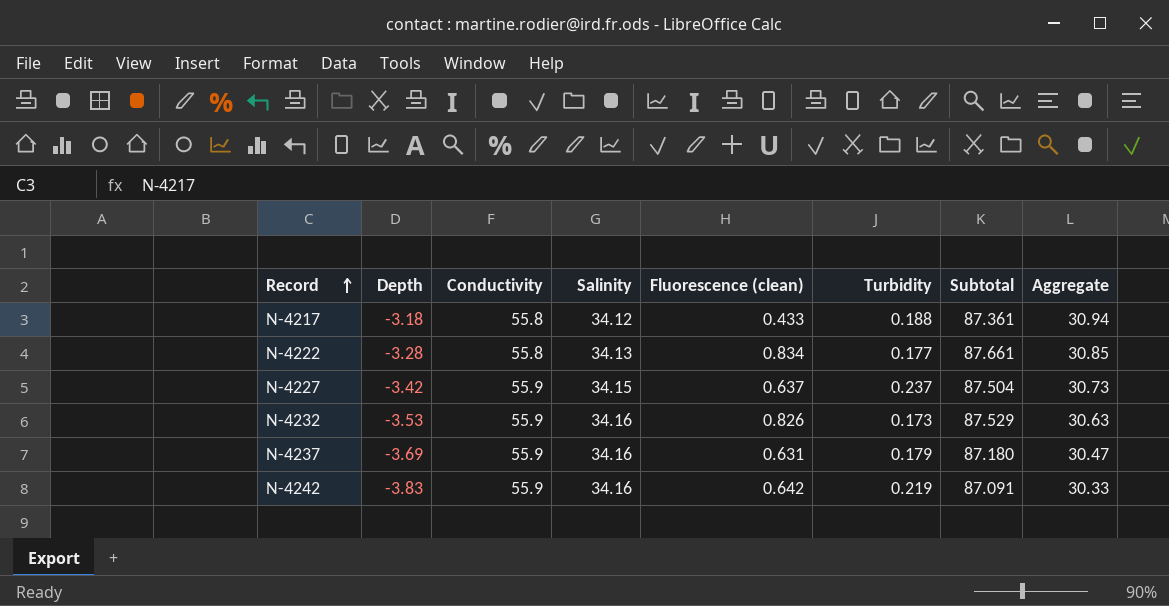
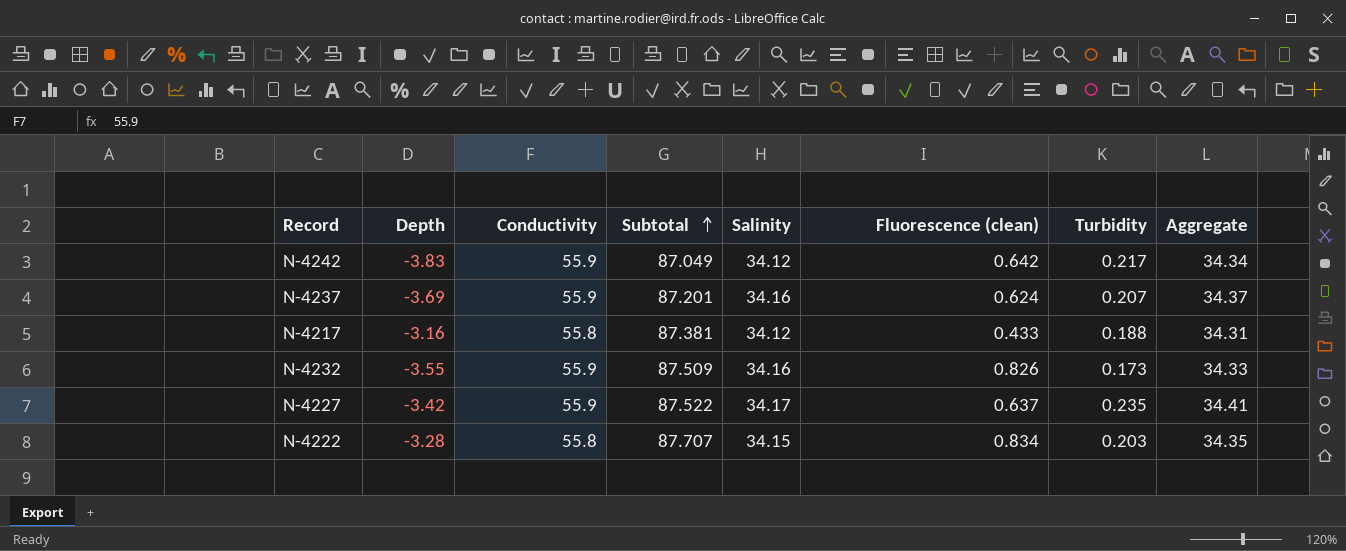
row order: Record ascending -> Subtotal ascending
column Subtotal | position: 7 -> 4
column Aggregate | formula: [Depth] + [Salinity] -> [Salinity] + [Turbidity]
N-4242 | Subtotal: 87.091 -> 87.049
N-4242 | Salinity: 34.16 -> 34.12
N-4242 | Turbidity: 0.219 -> 0.217
N-4237 | Subtotal: 87.180 -> 87.201
N-4237 | Fluorescence (clean): 0.631 -> 0.624
N-4237 | Turbidity: 0.179 -> 0.207
N-4217 | Depth: -3.18 -> -3.16
N-4217 | Subtotal: 87.361 -> 87.381
N-4232 | Depth: -3.53 -> -3.55
N-4232 | Subtotal: 87.529 -> 87.509
N-4227 | Subtotal: 87.504 -> 87.522
N-4227 | Salinity: 34.15 -> 34.17
N-4227 | Turbidity: 0.237 -> 0.235
N-4222 | Subtotal: 87.661 -> 87.707
N-4222 | Salinity: 34.13 -> 34.15
N-4222 | Turbidity: 0.177 -> 0.203

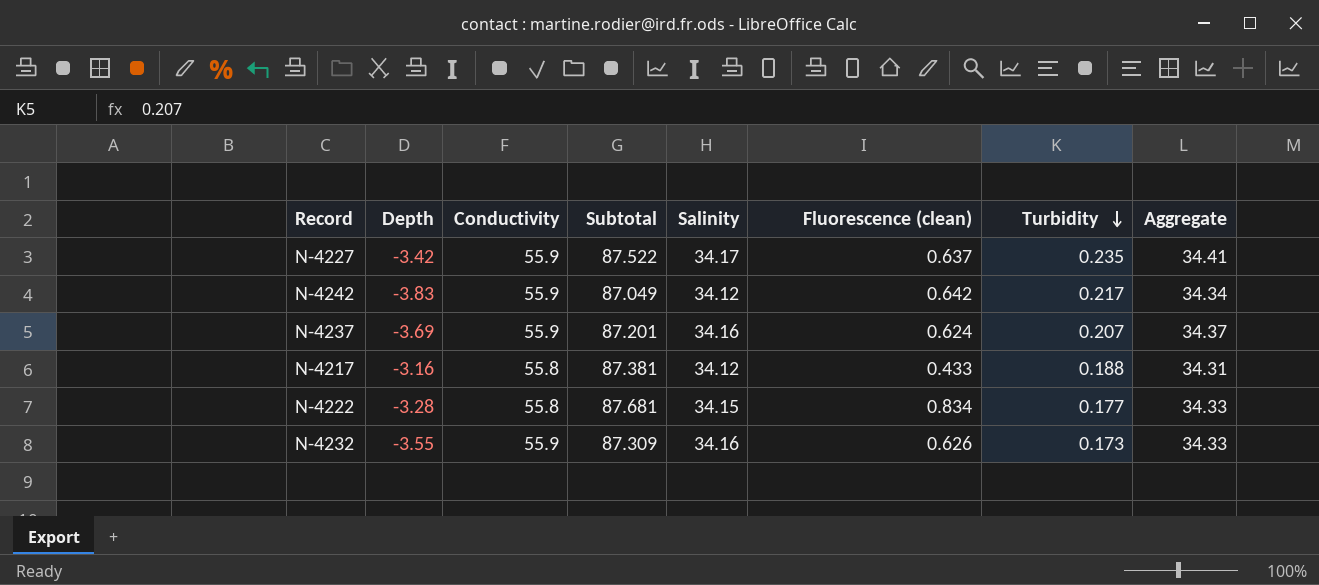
row order: Subtotal ascending -> Turbidity descending
N-4222 | Subtotal: 87.707 -> 87.681
N-4222 | Turbidity: 0.203 -> 0.177
N-4222 | Aggregate: 34.35 -> 34.33
N-4232 | Subtotal: 87.509 -> 87.309
N-4232 | Fluorescence (clean): 0.826 -> 0.626

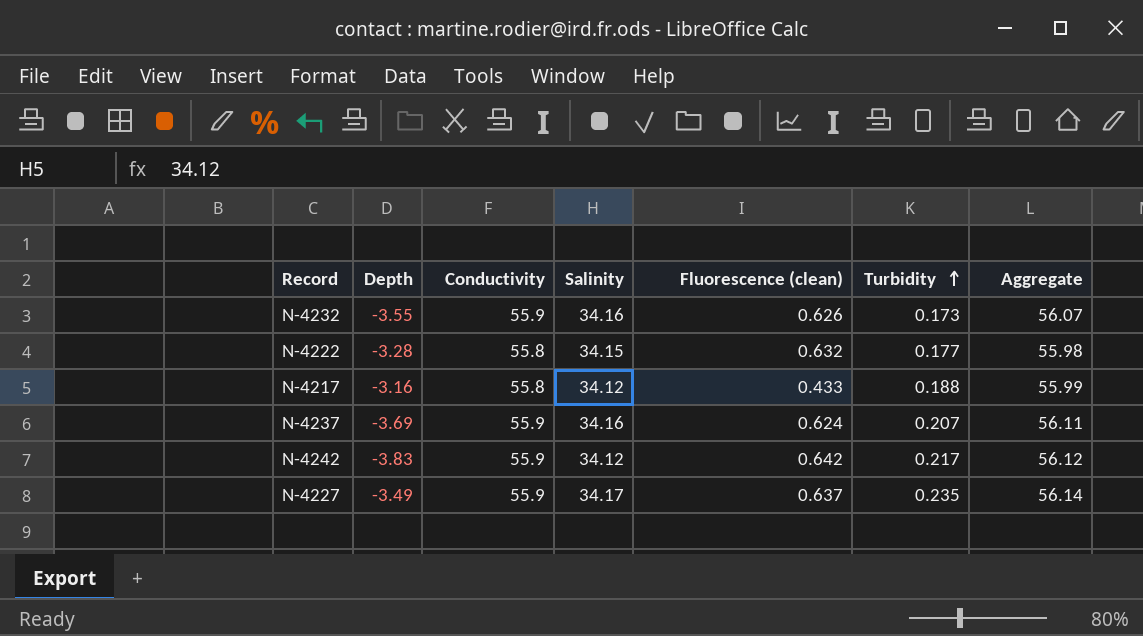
row order: Turbidity descending -> Turbidity ascending
column Subtotal | formula: [Depth] + [Conductivity] + [Salinity] + [Fluorescence (clean)] + [Turbidity] -> none
column Aggregate | formula: [Salinity] + [Turbidity] -> [Conductivity] + [Turbidity]
N-4222 | Fluorescence (clean): 0.834 -> 0.632
N-4227 | Depth: -3.42 -> -3.49

